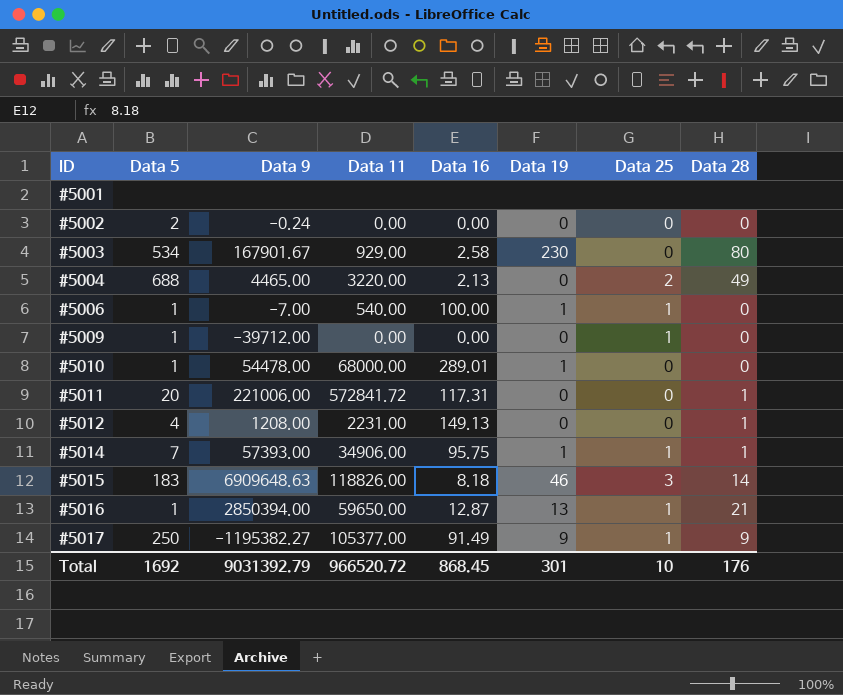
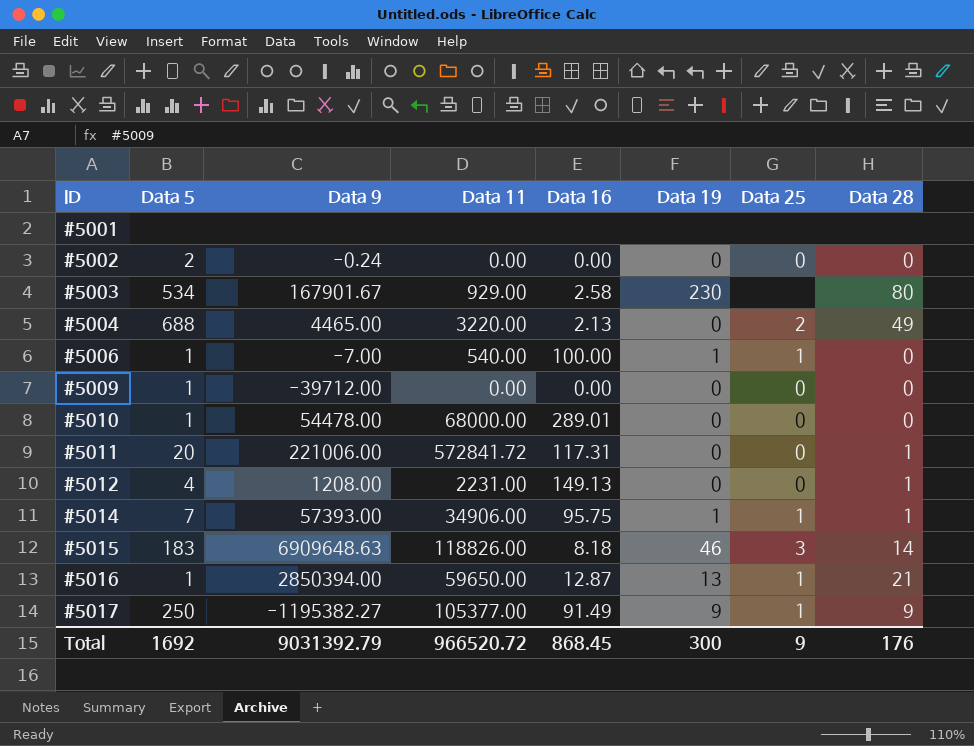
#5003 | Data 25: 0 -> none
#5009 | Data 25: 1 -> 0
#5010 | Data 19: 1 -> 0
Total | Data 19: 301 -> 300
Total | Data 25: 10 -> 9

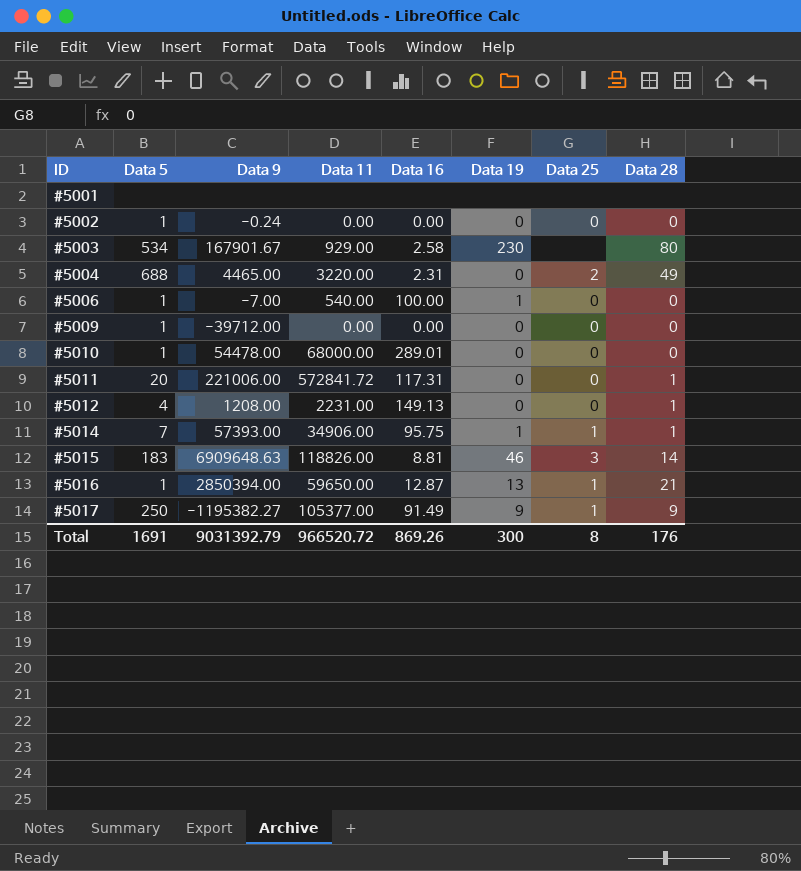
#5002 | Data 5: 2 -> 1
#5004 | Data 16: 2.13 -> 2.31
#5006 | Data 25: 1 -> 0
#5015 | Data 16: 8.18 -> 8.81
Total | Data 5: 1692 -> 1691
Total | Data 16: 868.45 -> 869.26
Total | Data 25: 9 -> 8

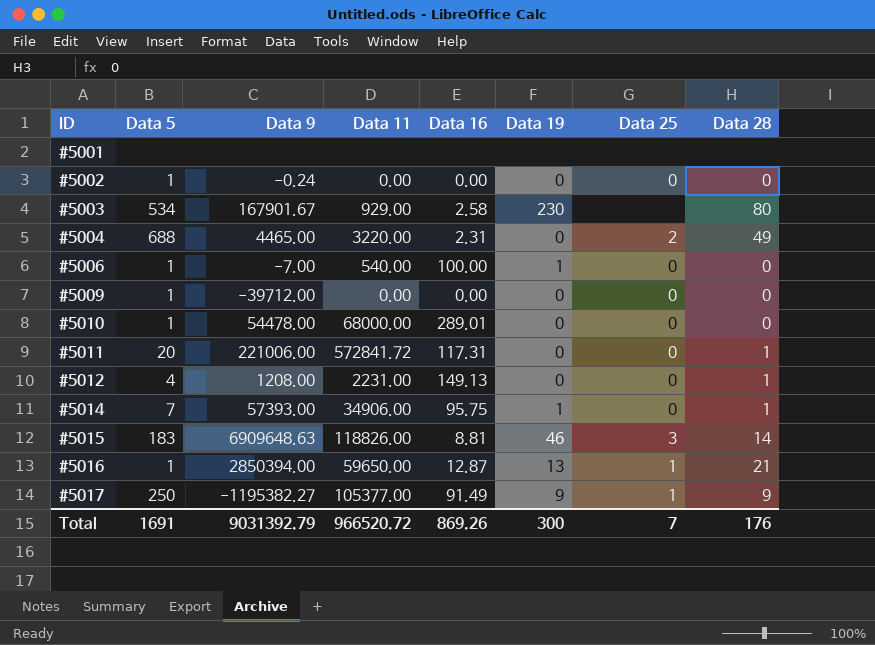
#5014 | Data 25: 1 -> 0
Total | Data 25: 8 -> 7

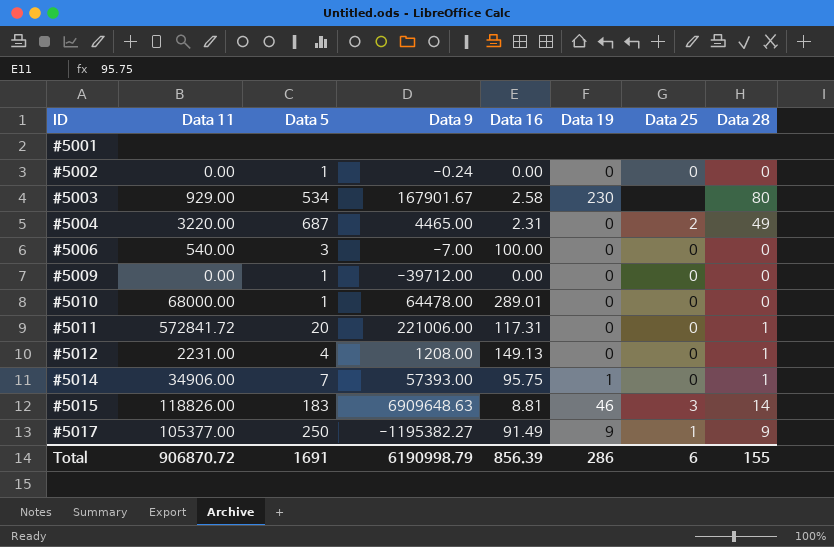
column Data 11 | position: 4 -> 2
row #5016: 1 | 2850394.00 | 59650.00 | 12.87 | 13 | 1 | 21 -> none
#5004 | Data 5: 688 -> 687
#5006 | Data 5: 1 -> 3
#5006 | Data 19: 1 -> 0
#5010 | Data 9: 54478.00 -> 64478.00
Total | Data 11: 966520.72 -> 906870.72
Total | Data 9: 9031392.79 -> 6190998.79
Total | Data 16: 869.26 -> 856.39
Total | Data 19: 300 -> 286
Total | Data 25: 7 -> 6
Total | Data 28: 176 -> 155

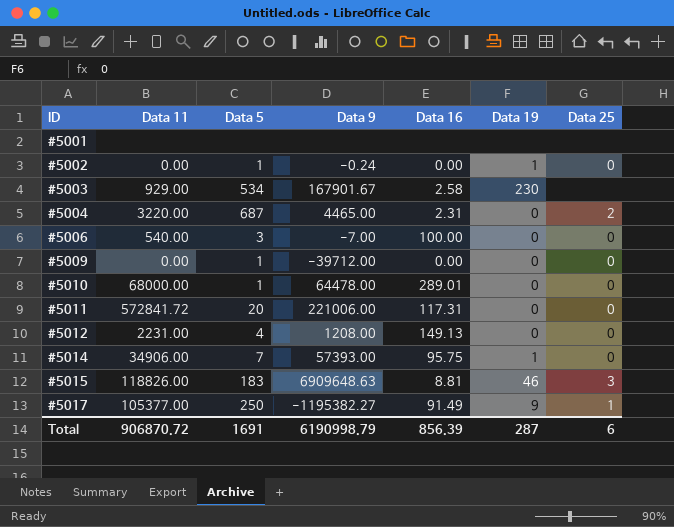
column Data 28 | position: 8 -> none
#5002 | Data 19: 0 -> 1
Total | Data 19: 286 -> 287

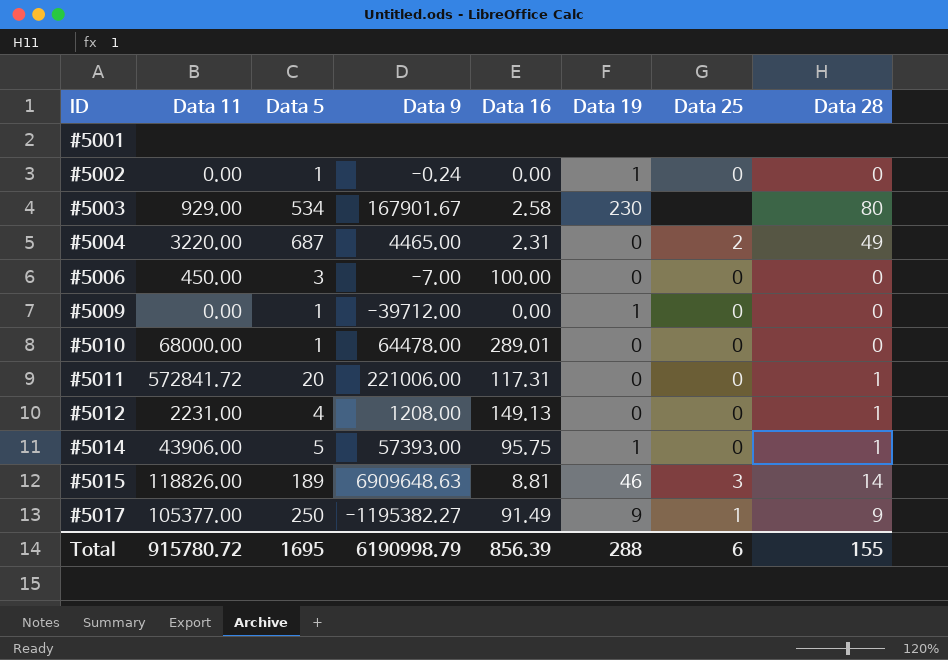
column Data 28 | position: none -> 8
#5006 | Data 11: 540.00 -> 450.00
#5009 | Data 19: 0 -> 1
#5014 | Data 11: 34906.00 -> 43906.00
#5014 | Data 5: 7 -> 5
#5015 | Data 5: 183 -> 189
Total | Data 11: 906870.72 -> 915780.72
Total | Data 5: 1691 -> 1695
Total | Data 19: 287 -> 288

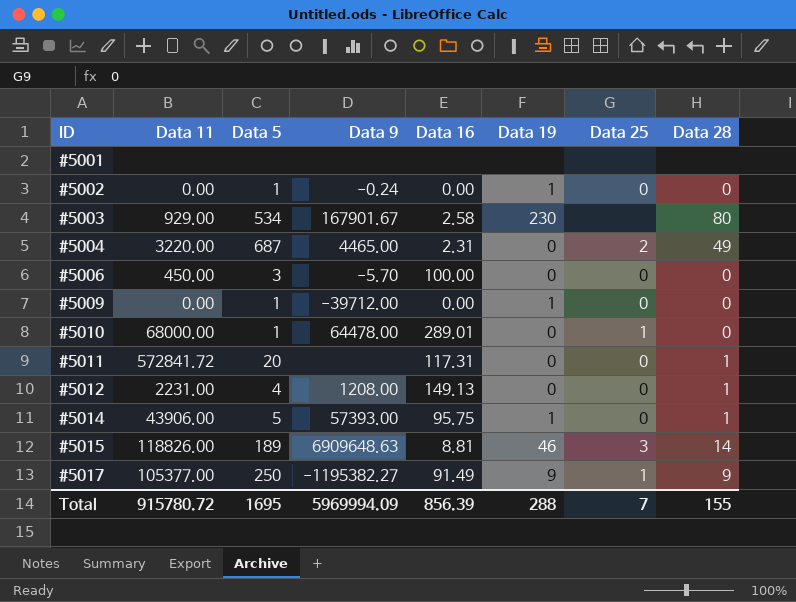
#5006 | Data 9: -7.00 -> -5.70
#5010 | Data 25: 0 -> 1
#5011 | Data 9: 221006.00 -> none
Total | Data 9: 6190998.79 -> 5969994.09
Total | Data 25: 6 -> 7

